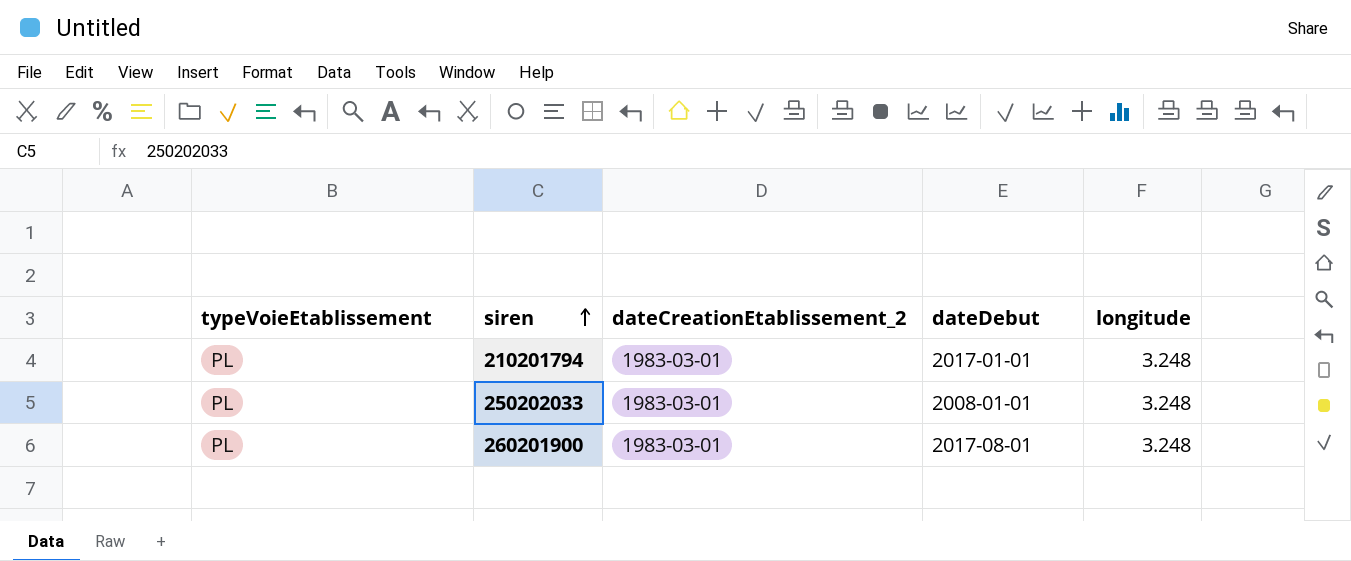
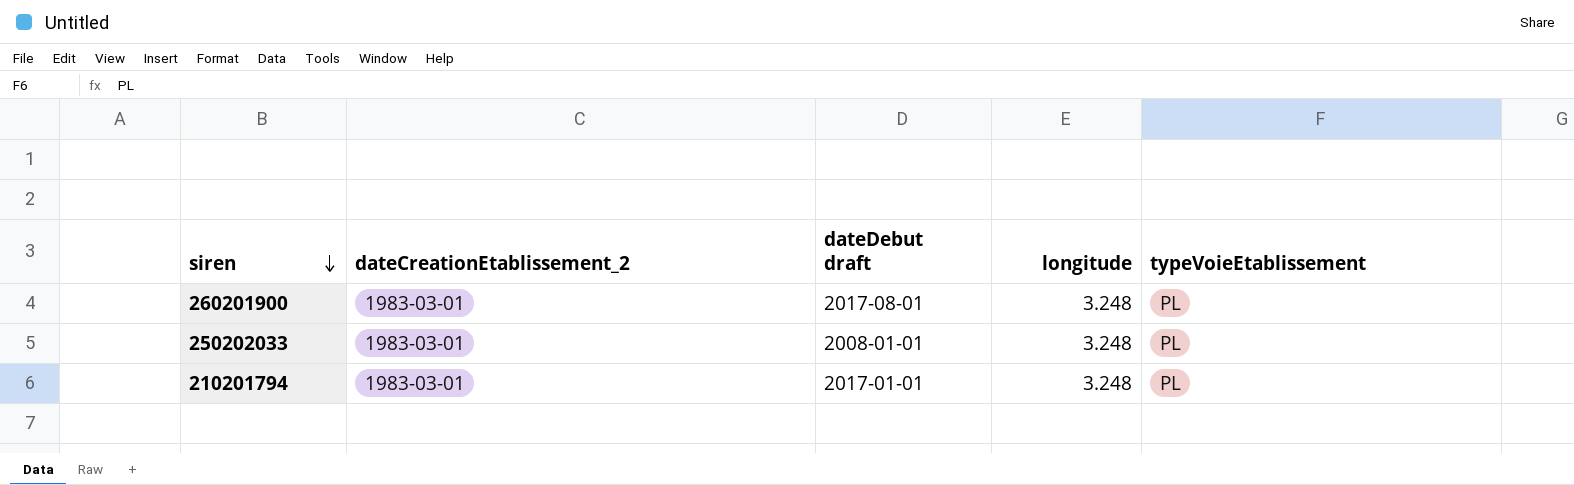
row order: siren ascending -> siren descending
column name: dateDebut -> dateDebut draft
column typeVoieEtablissement | position: 1 -> 5

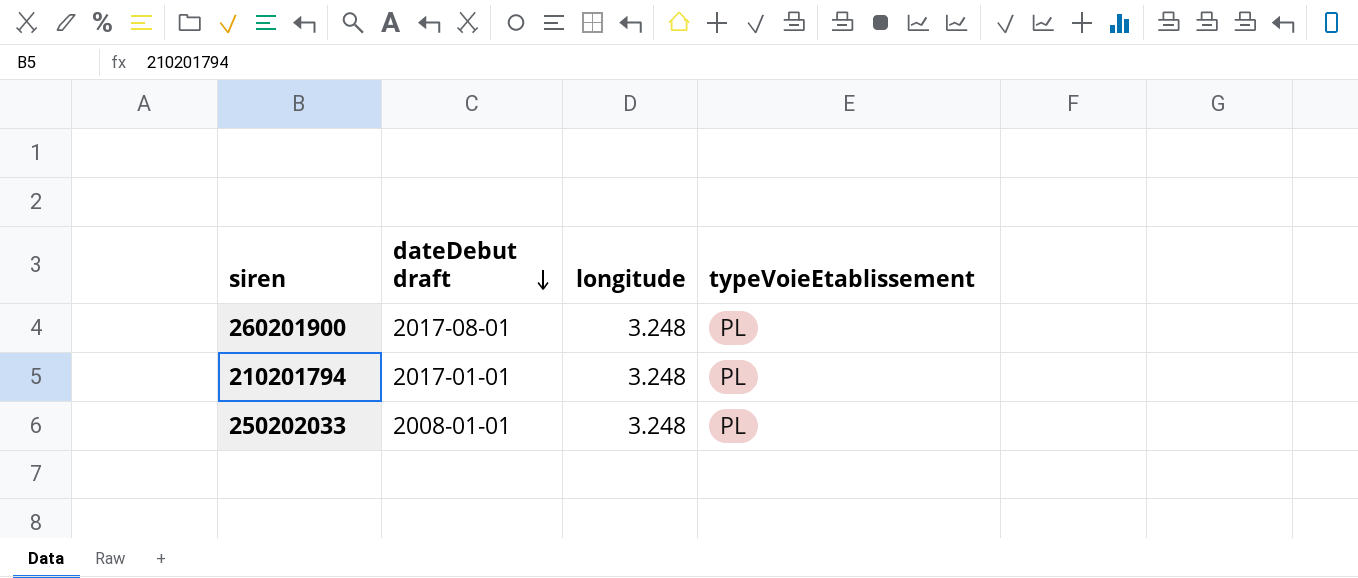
row order: siren descending -> dateDebut draft descending
column dateCreationEtablissement_2 | position: 2 -> none

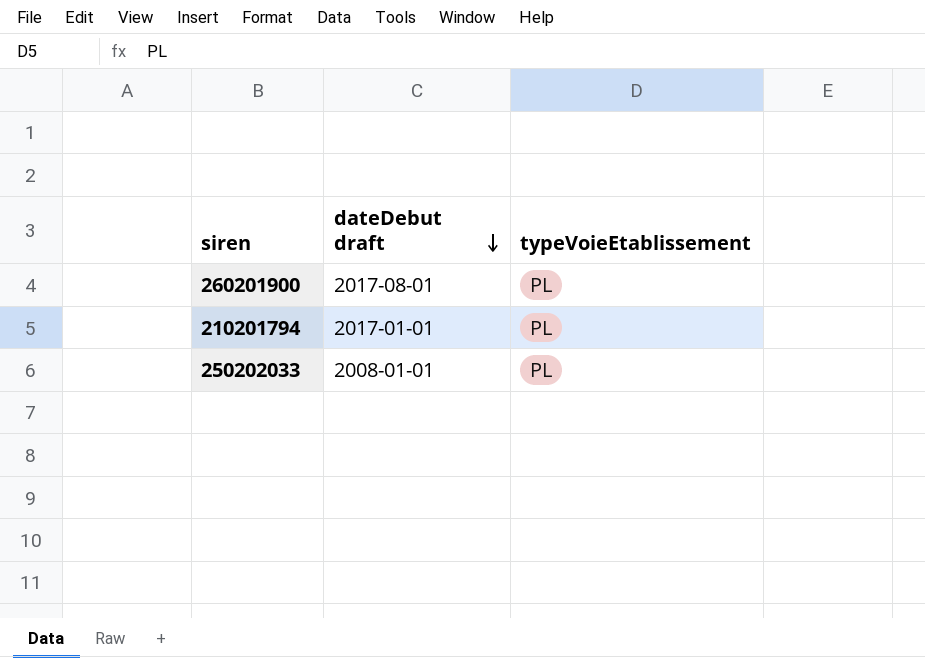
column longitude | position: 3 -> none

